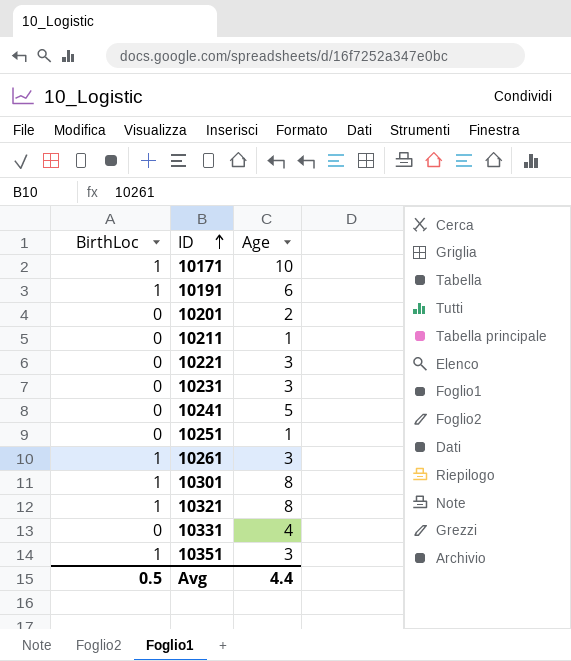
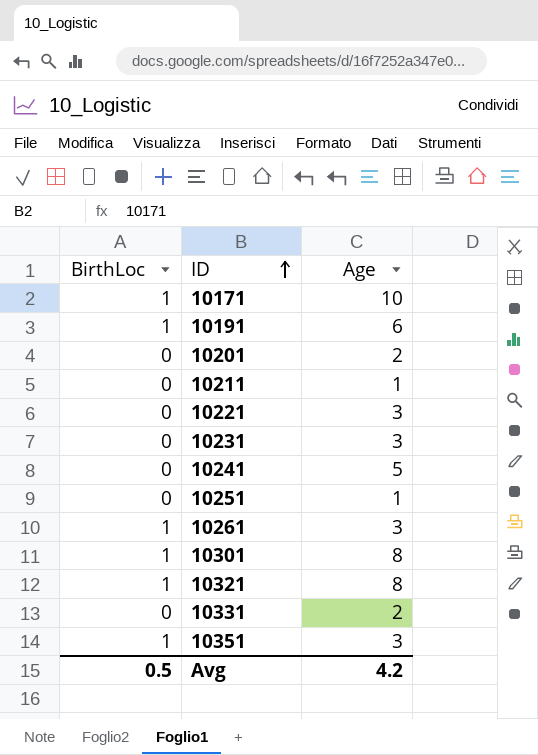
10331 | Age: 4 -> 2
Avg | Age: 4.4 -> 4.2

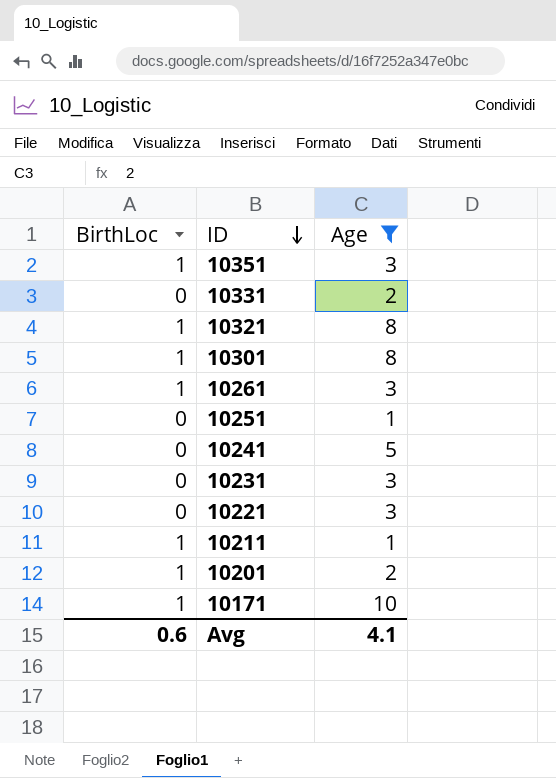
filter: none -> Age != 6
row order: ID ascending -> ID descending
10211 | BirthLoc: 0 -> 1
10201 | BirthLoc: 0 -> 1
Avg | BirthLoc: 0.5 -> 0.6
Avg | Age: 4.2 -> 4.1

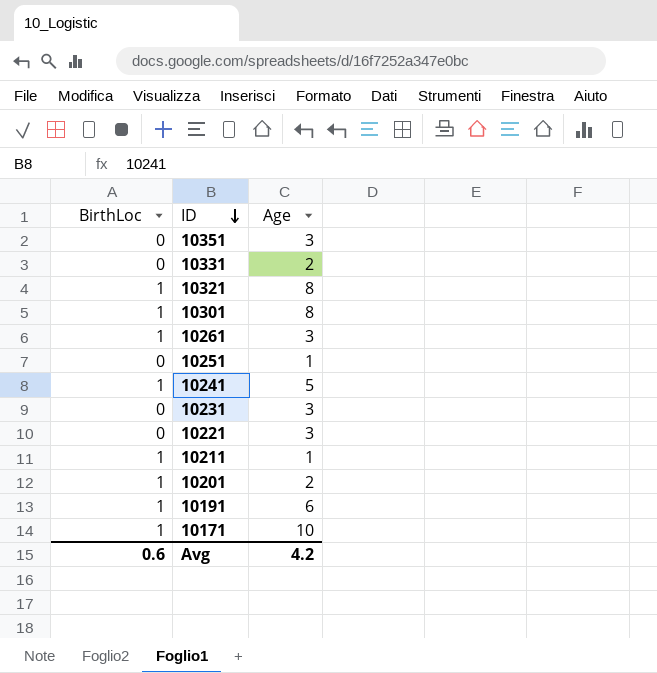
filter: Age != 6 -> none
10351 | BirthLoc: 1 -> 0
10241 | BirthLoc: 0 -> 1
Avg | Age: 4.1 -> 4.2

